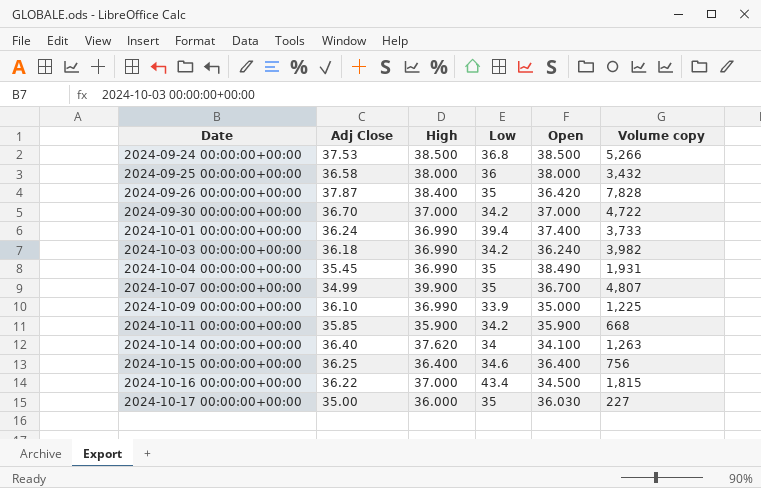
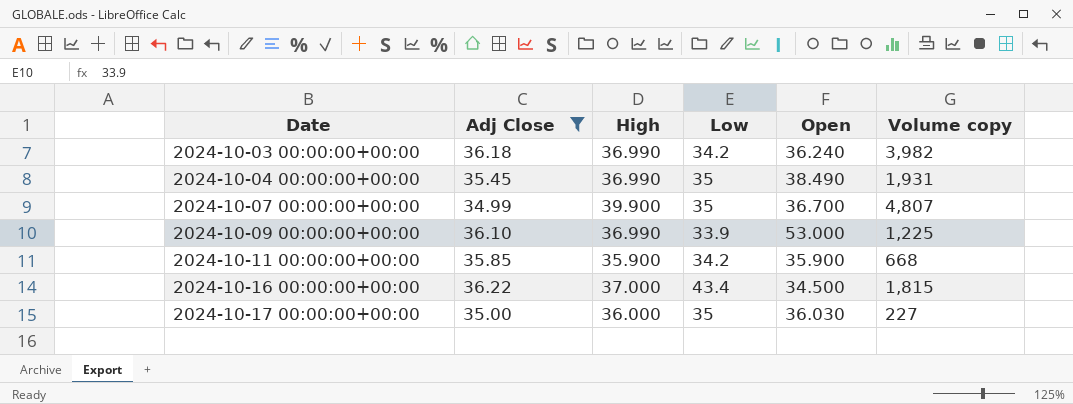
filter: none -> Adj Close <= 36.22
2024-10-09 00:00:00+00:00 | Open: 35.000 -> 53.000

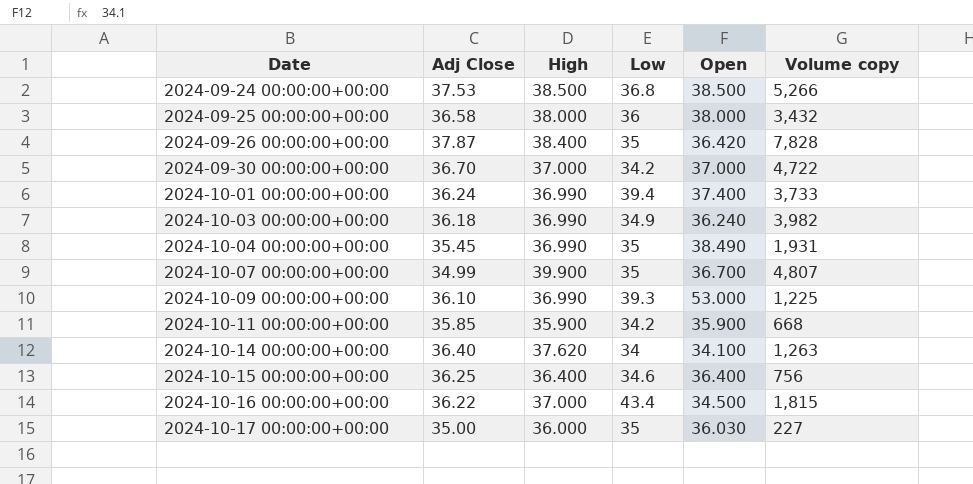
filter: Adj Close <= 36.22 -> none
2024-10-03 00:00:00+00:00 | Low: 34.2 -> 34.9
2024-10-09 00:00:00+00:00 | Low: 33.9 -> 39.3

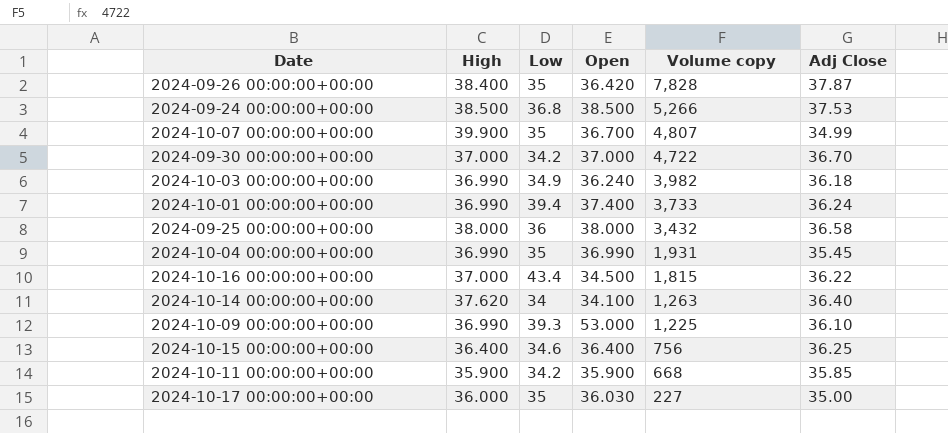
row order: Date ascending -> Volume copy descending
column Adj Close | position: 2 -> 6
2024-10-04 00:00:00+00:00 | Open: 38.490 -> 36.990

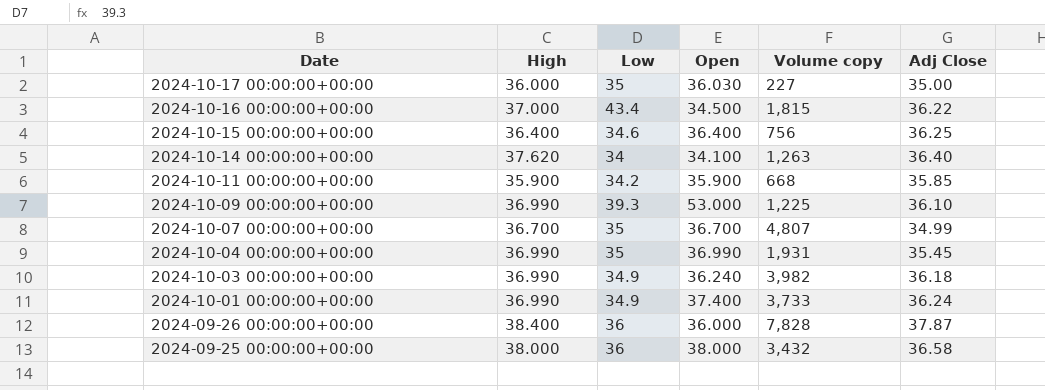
row order: Volume copy descending -> Date descending
row 2024-09-24 00:00:00+00:00: 38.500 | 36.8 | 38.500 | 5,266 | 37.53 -> none
row 2024-09-30 00:00:00+00:00: 37.000 | 34.2 | 37.000 | 4,722 | 36.70 -> none
2024-10-07 00:00:00+00:00 | High: 39.900 -> 36.700
2024-10-01 00:00:00+00:00 | Low: 39.4 -> 34.9
2024-09-26 00:00:00+00:00 | Low: 35 -> 36
2024-09-26 00:00:00+00:00 | Open: 36.420 -> 36.000

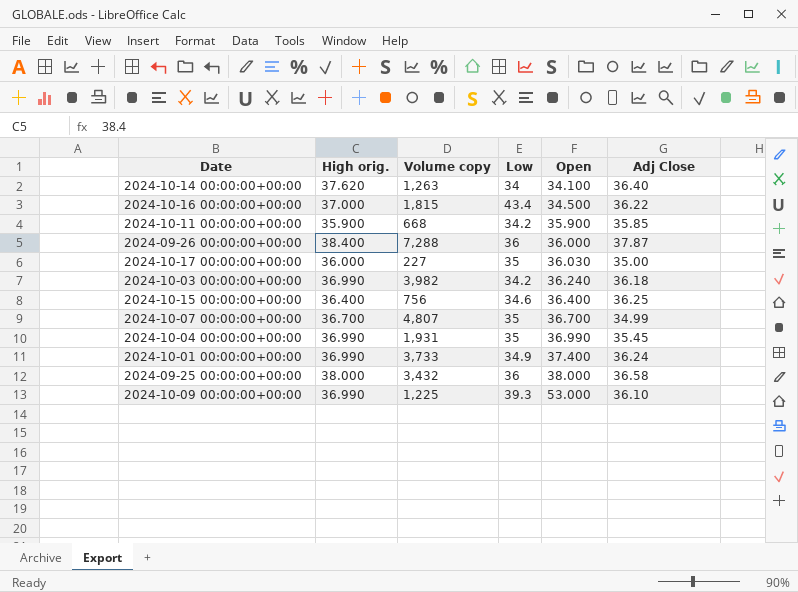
row order: Date descending -> Open ascending
column name: High -> High orig.
column Volume copy | position: 5 -> 3
2024-09-26 00:00:00+00:00 | Volume copy: 7,828 -> 7,288
2024-10-03 00:00:00+00:00 | Low: 34.9 -> 34.2

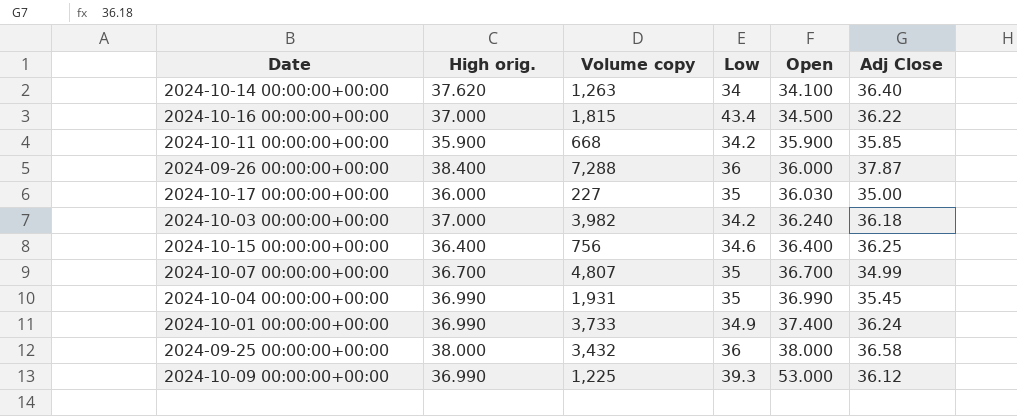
2024-10-03 00:00:00+00:00 | High orig.: 36.990 -> 37.000
2024-10-09 00:00:00+00:00 | Adj Close: 36.10 -> 36.12

